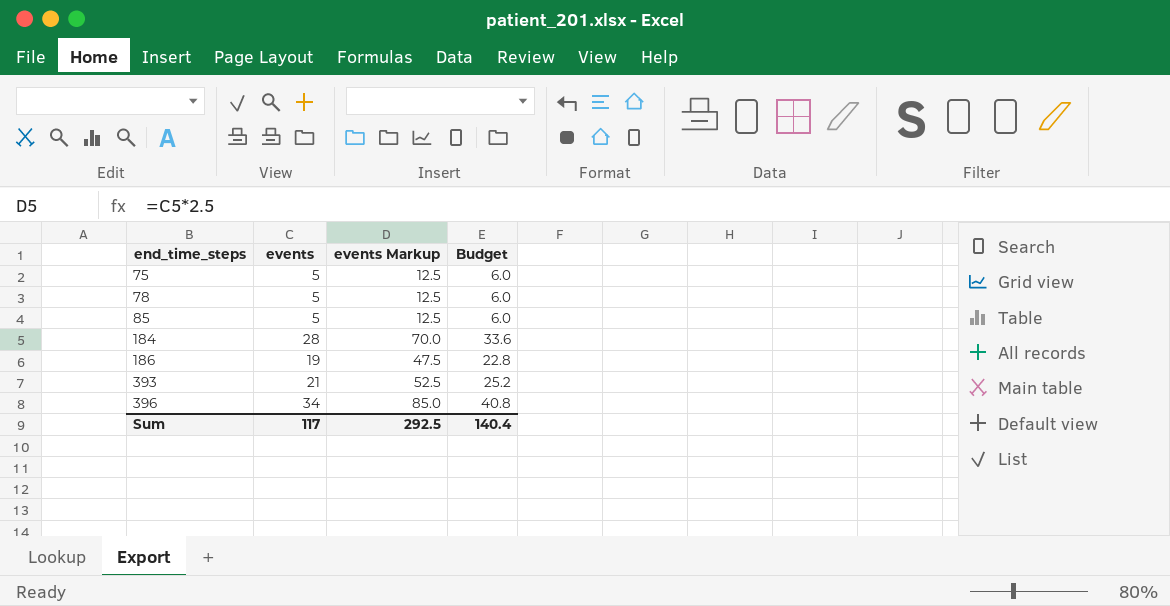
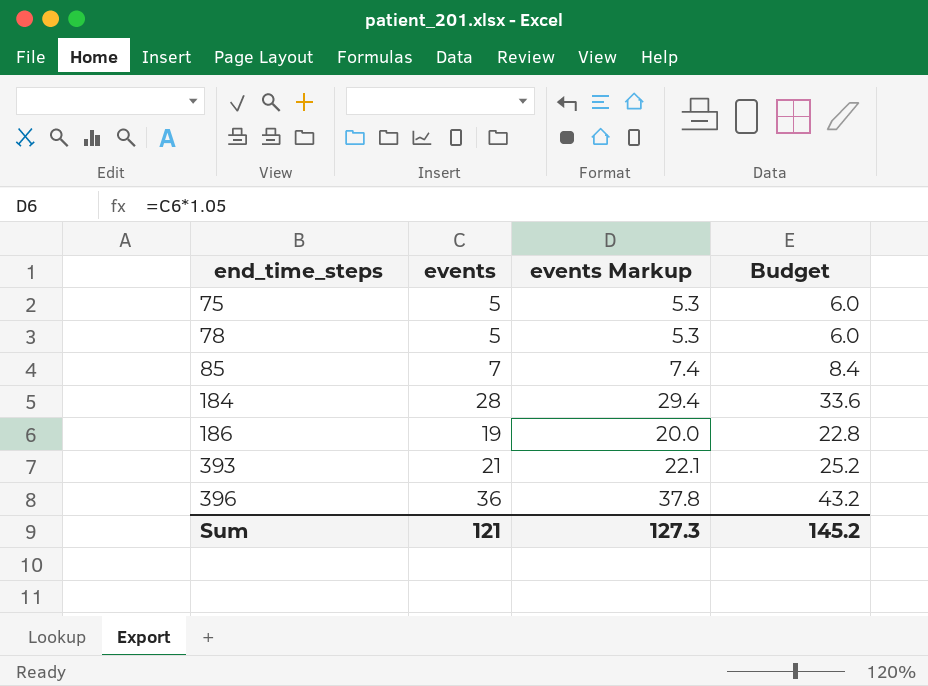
column events Markup | formula: [events] * 2.5 -> [events] * 1.05
85 | events: 5 -> 7
85 | Budget: 6.0 -> 8.4
396 | events: 34 -> 36
396 | Budget: 40.8 -> 43.2
Sum | events: 117 -> 121
Sum | events Markup: 292.5 -> 127.3
Sum | Budget: 140.4 -> 145.2

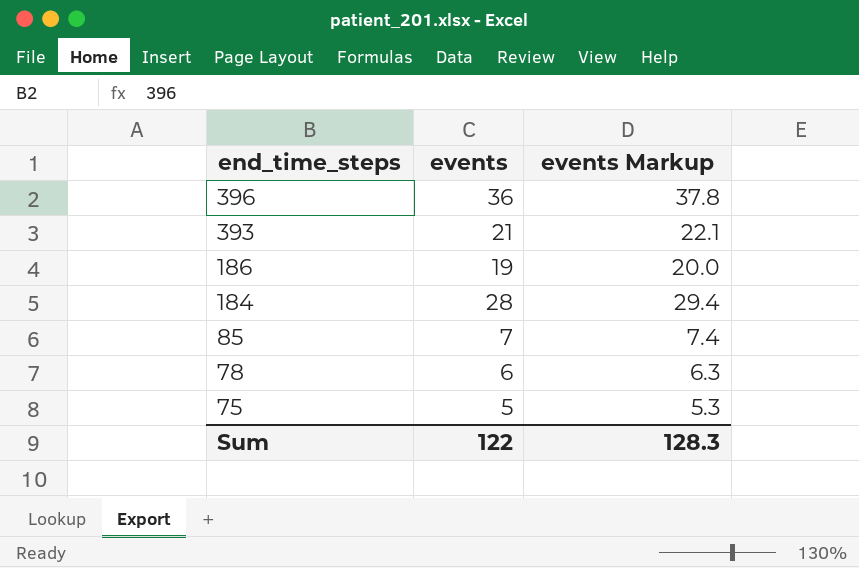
row order: end_time_steps ascending -> end_time_steps descending
column Budget | formula: [events] * 1.2 -> none
78 | events: 5 -> 6
78 | events Markup: 5.3 -> 6.3
Sum | events: 121 -> 122
Sum | events Markup: 127.3 -> 128.3

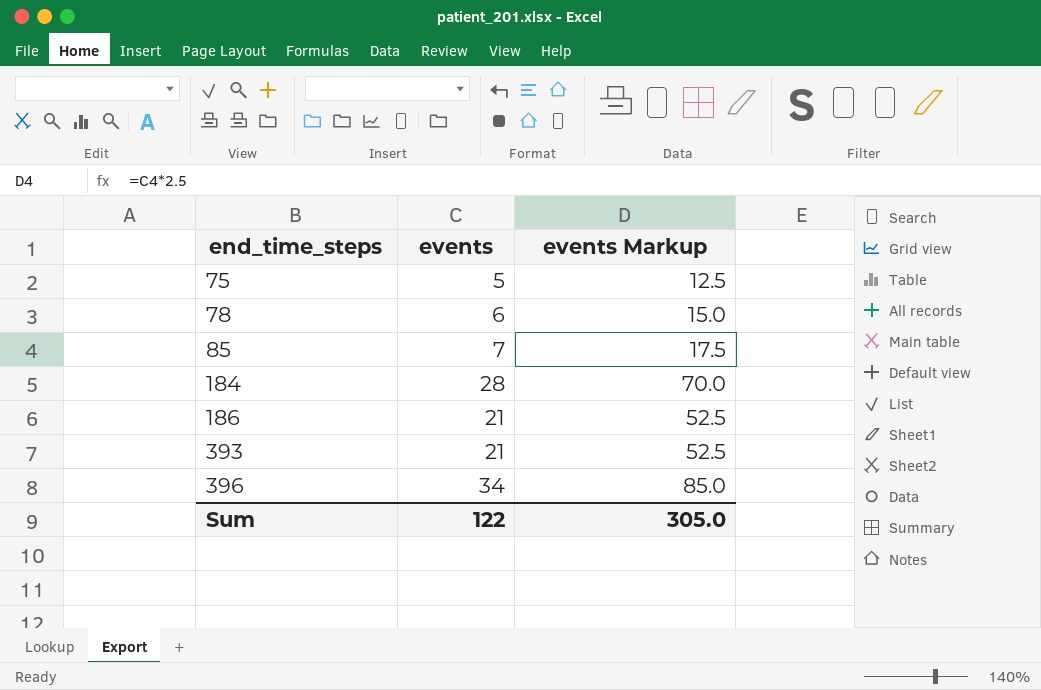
row order: end_time_steps descending -> end_time_steps ascending
column events Markup | formula: [events] * 1.05 -> [events] * 2.5
186 | events: 19 -> 21
396 | events: 36 -> 34
Sum | events Markup: 128.3 -> 305.0

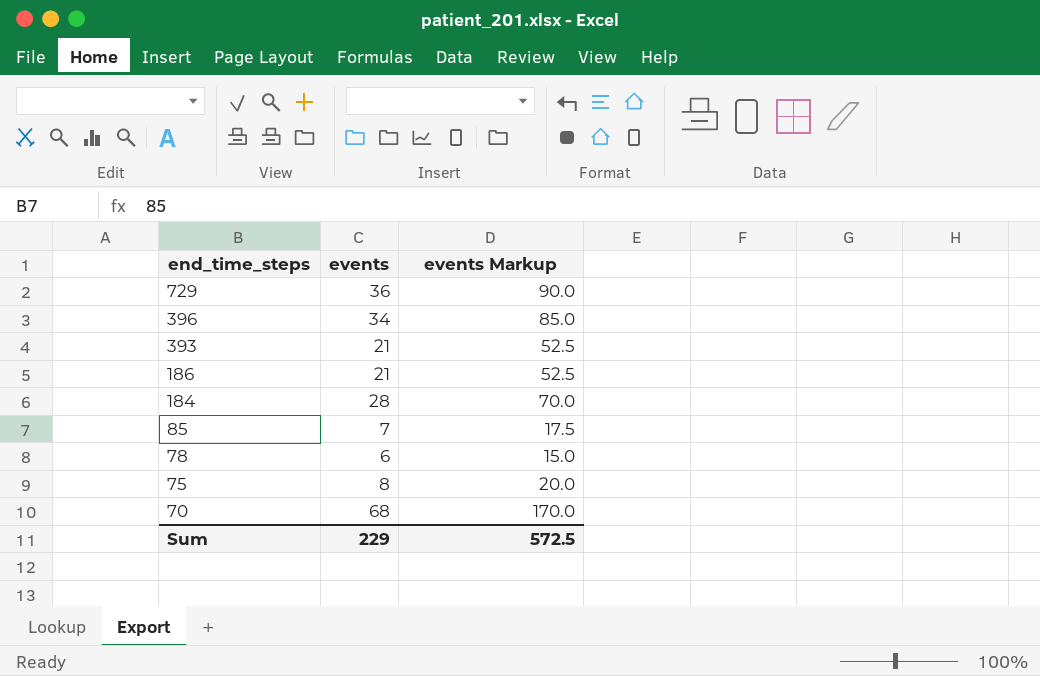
row order: end_time_steps ascending -> end_time_steps descending
row 729: none -> 36 | 90.0
75 | events: 5 -> 8
75 | events Markup: 12.5 -> 20.0
row 70: none -> 68 | 170.0
Sum | events: 122 -> 229
Sum | events Markup: 305.0 -> 572.5

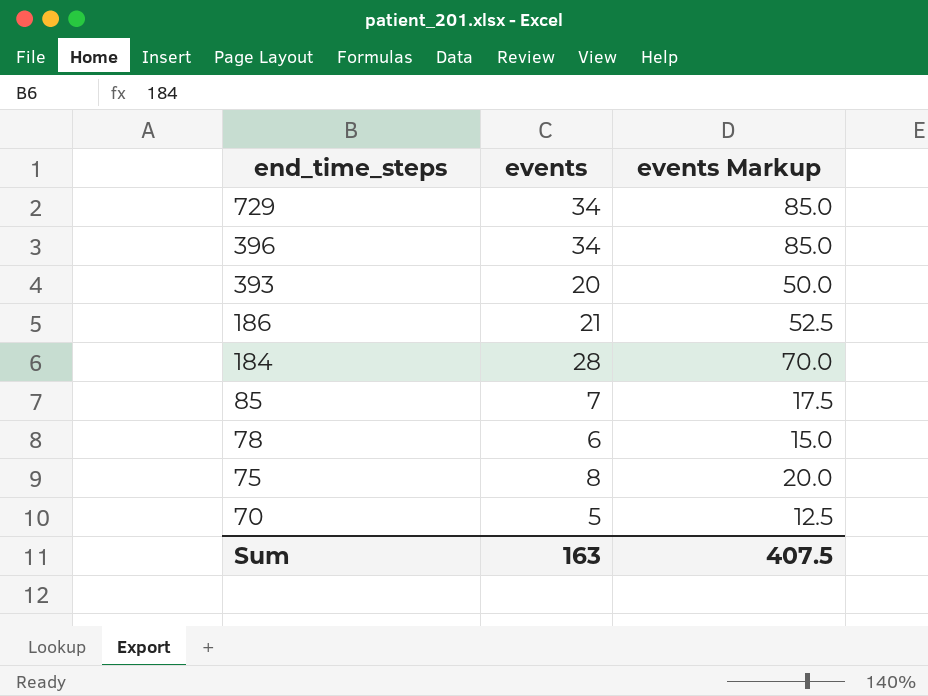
729 | events: 36 -> 34
729 | events Markup: 90.0 -> 85.0
393 | events: 21 -> 20
393 | events Markup: 52.5 -> 50.0
70 | events: 68 -> 5
70 | events Markup: 170.0 -> 12.5
Sum | events: 229 -> 163
Sum | events Markup: 572.5 -> 407.5

